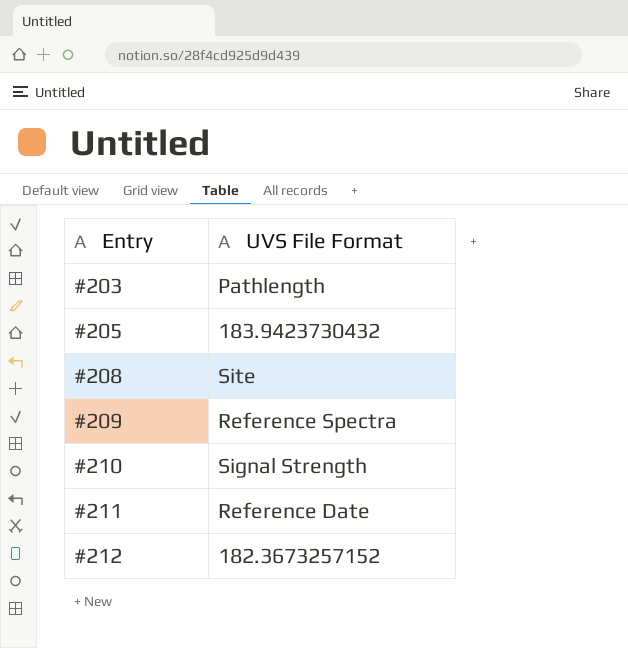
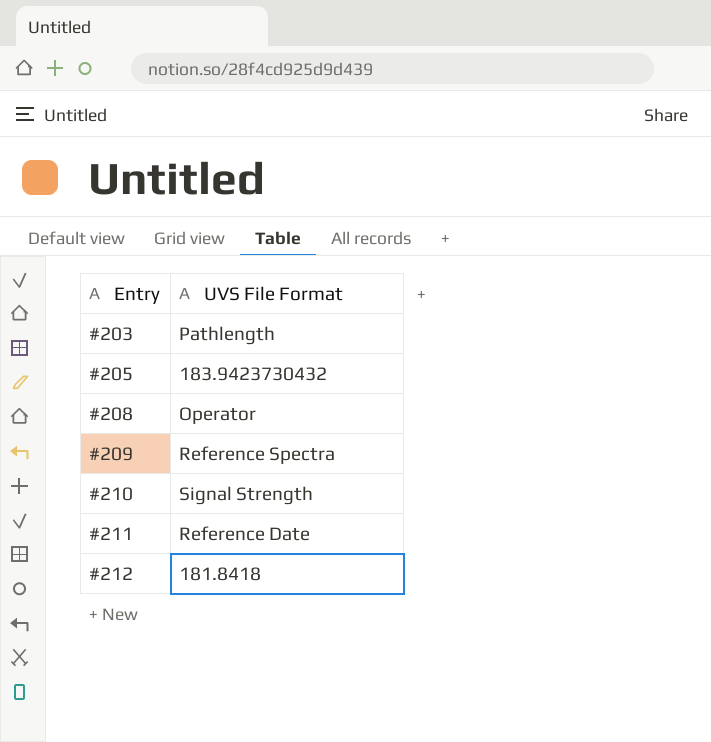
#208 | UVS File Format: Site -> Operator
#212 | UVS File Format: 182.3673257152 -> 181.8418

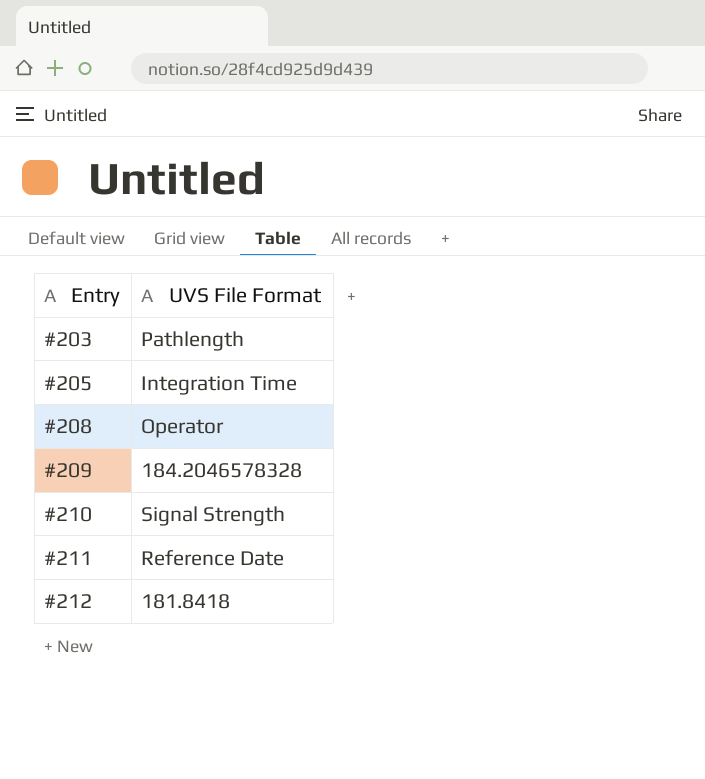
#205 | UVS File Format: 183.9423730432 -> Integration Time
#209 | UVS File Format: Reference Spectra -> 184.2046578328

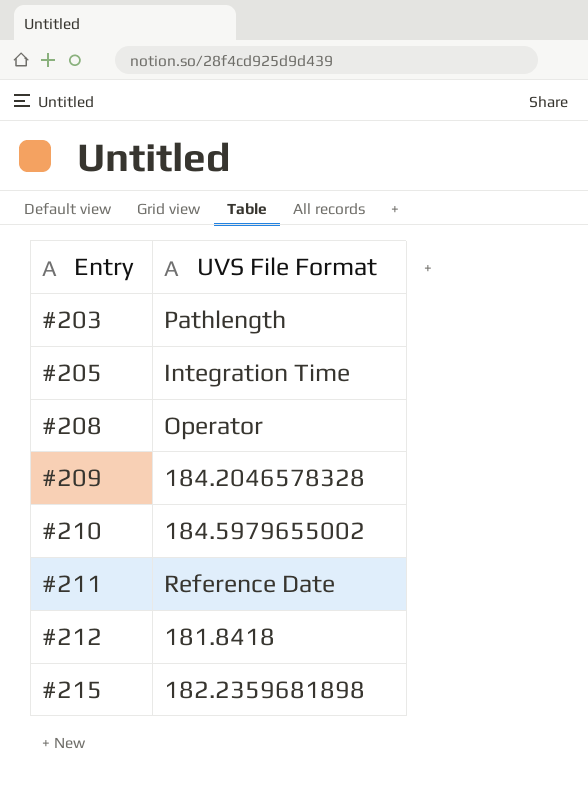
#210 | UVS File Format: Signal Strength -> 184.5979655002
row #215: none -> 182.2359681898

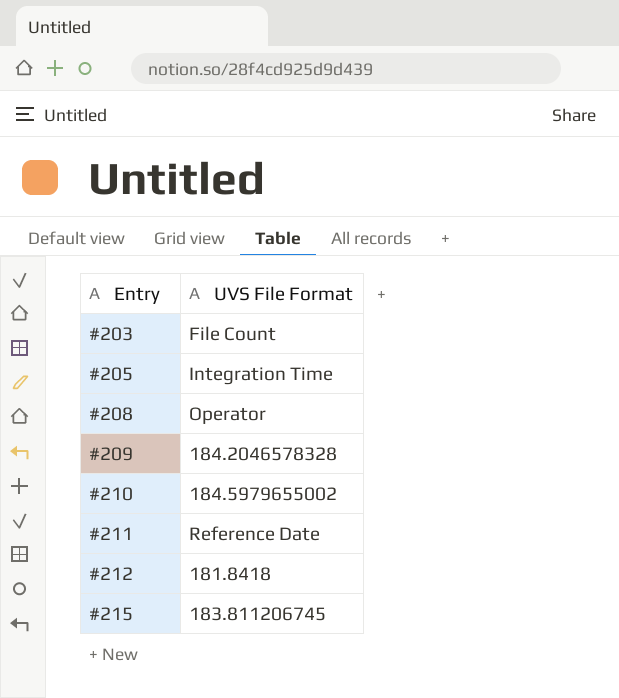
#203 | UVS File Format: Pathlength -> File Count
#215 | UVS File Format: 182.2359681898 -> 183.811206745

